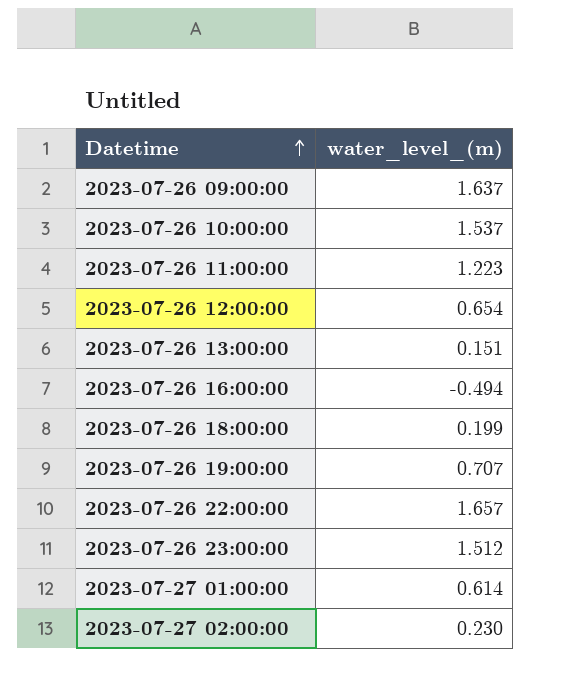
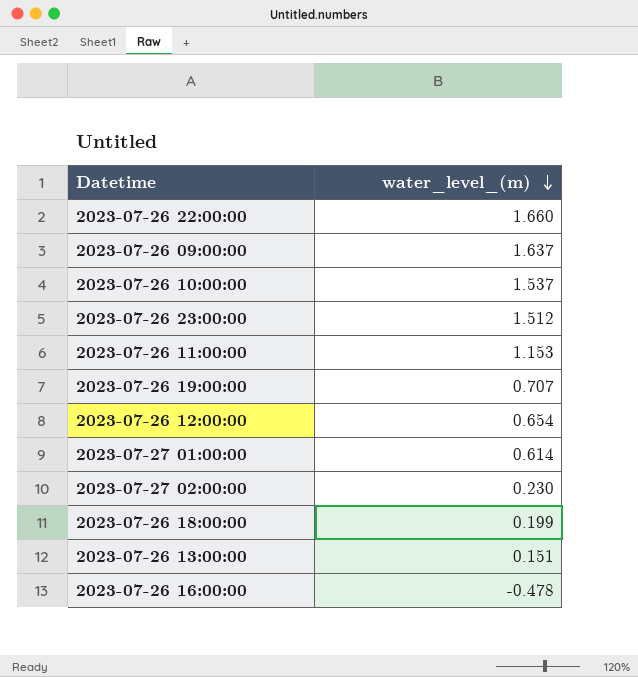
row order: Datetime ascending -> water_level_(m) descending
2023-07-26 22:00:00 | water_level_(m): 1.657 -> 1.660
2023-07-26 11:00:00 | water_level_(m): 1.223 -> 1.153
2023-07-26 16:00:00 | water_level_(m): -0.494 -> -0.478

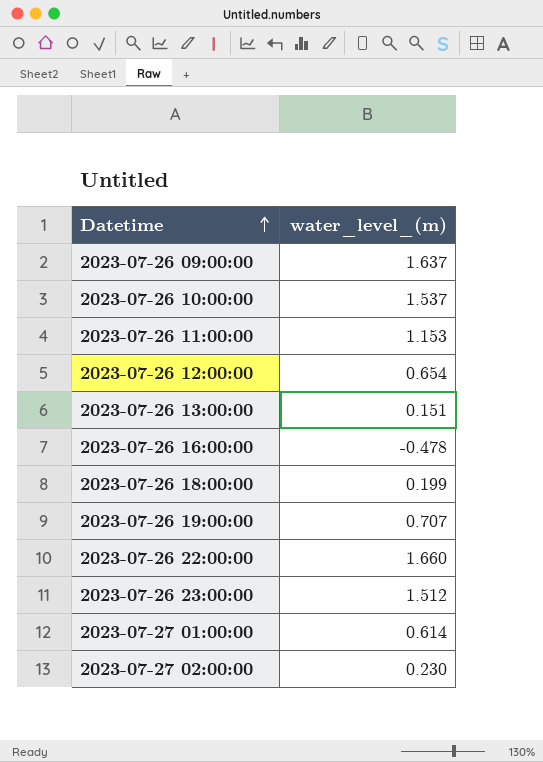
row order: water_level_(m) descending -> Datetime ascending

